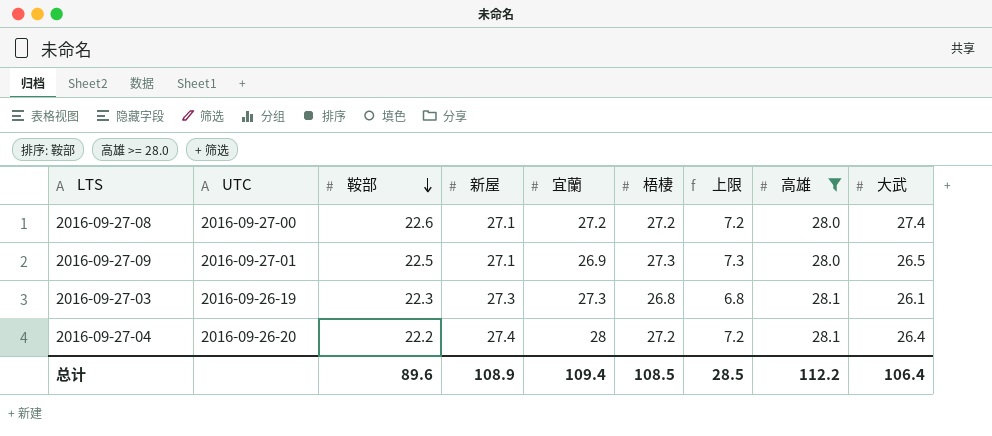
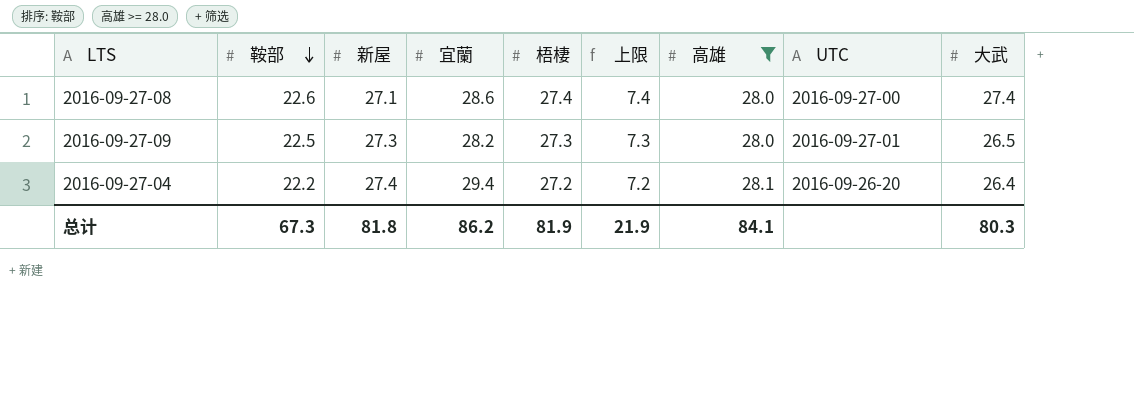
column UTC | position: 2 -> 8
row 2016-09-27-03: 2016-09-26-19 | 22.3 | 27.3 | 27.3 | 26.8 | 6.8 | 28.1 | 26.1 -> none
2016-09-27-08 | 宜蘭: 27.2 -> 28.6
2016-09-27-08 | 梧棲: 27.2 -> 27.4
2016-09-27-08 | 上限: 7.2 -> 7.4
2016-09-27-09 | 新屋: 27.1 -> 27.3
2016-09-27-09 | 宜蘭: 26.9 -> 28.2
2016-09-27-04 | 宜蘭: 28 -> 29.4
总计 | 鞍部: 89.6 -> 67.3
总计 | 新屋: 108.9 -> 81.8
总计 | 宜蘭: 109.4 -> 86.2
总计 | 梧棲: 108.5 -> 81.9
总计 | 上限: 28.5 -> 21.9
总计 | 高雄: 112.2 -> 84.1
总计 | 大武: 106.4 -> 80.3

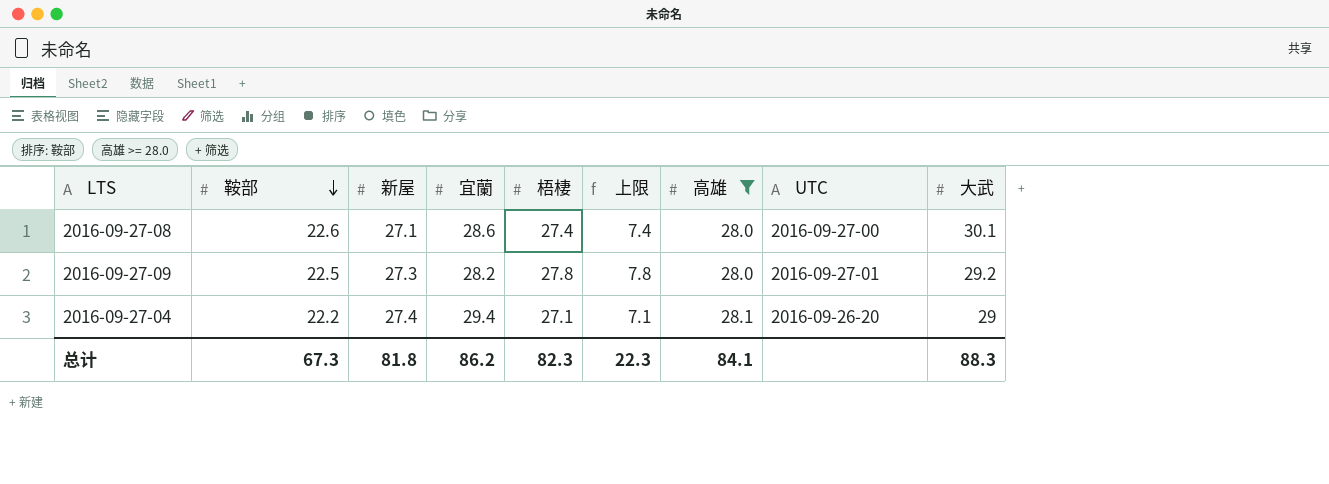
2016-09-27-08 | 大武: 27.4 -> 30.1
2016-09-27-09 | 梧棲: 27.3 -> 27.8
2016-09-27-09 | 上限: 7.3 -> 7.8
2016-09-27-09 | 大武: 26.5 -> 29.2
2016-09-27-04 | 梧棲: 27.2 -> 27.1
2016-09-27-04 | 上限: 7.2 -> 7.1
2016-09-27-04 | 大武: 26.4 -> 29
总计 | 梧棲: 81.9 -> 82.3
总计 | 上限: 21.9 -> 22.3
总计 | 大武: 80.3 -> 88.3

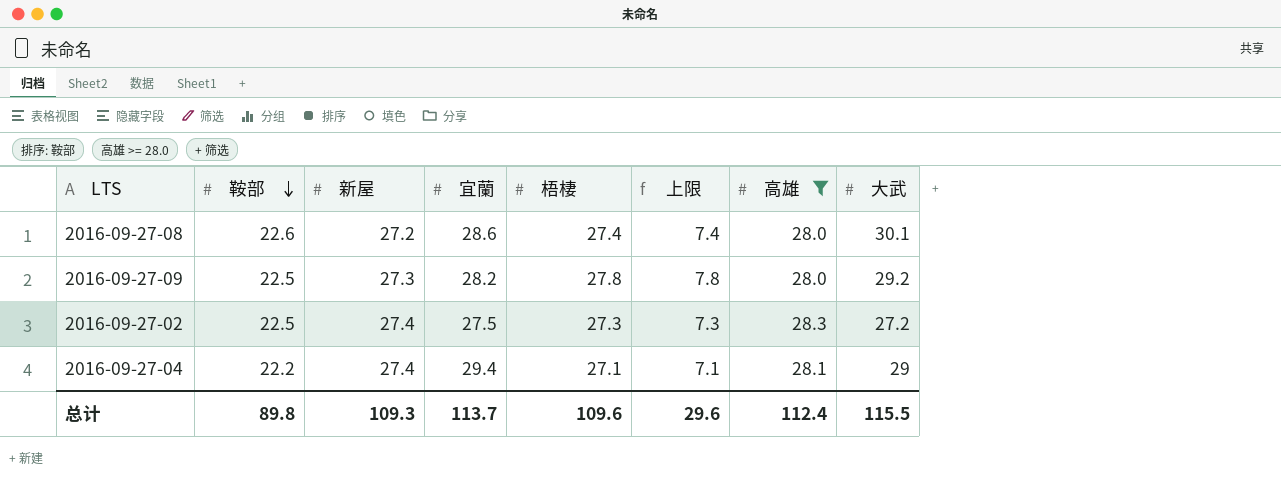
column UTC | position: 8 -> none
2016-09-27-08 | 新屋: 27.1 -> 27.2
row 2016-09-27-02: none -> 22.5 | 27.4 | 27.5 | 27.3 | 7.3 | 28.3 | 27.2
总计 | 鞍部: 67.3 -> 89.8
总计 | 新屋: 81.8 -> 109.3
总计 | 宜蘭: 86.2 -> 113.7
总计 | 梧棲: 82.3 -> 109.6
总计 | 上限: 22.3 -> 29.6
总计 | 高雄: 84.1 -> 112.4
总计 | 大武: 88.3 -> 115.5

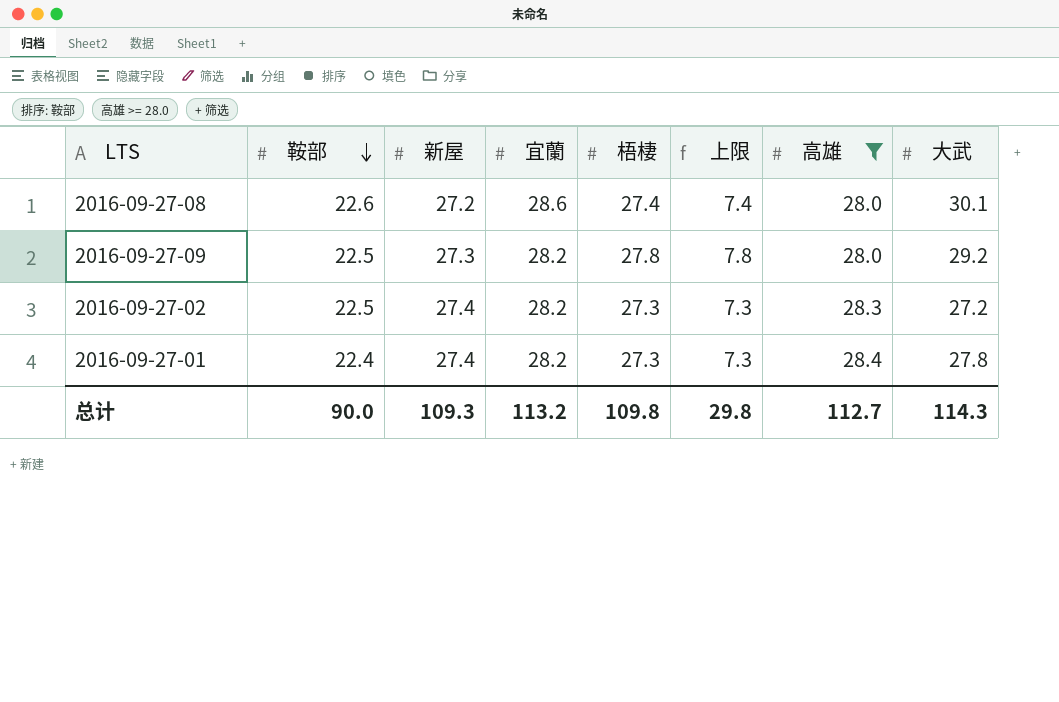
row 2016-09-27-04: 22.2 | 27.4 | 29.4 | 27.1 | 7.1 | 28.1 | 29 -> none
2016-09-27-02 | 宜蘭: 27.5 -> 28.2
row 2016-09-27-01: none -> 22.4 | 27.4 | 28.2 | 27.3 | 7.3 | 28.4 | 27.8
总计 | 鞍部: 89.8 -> 90.0
总计 | 宜蘭: 113.7 -> 113.2
总计 | 梧棲: 109.6 -> 109.8
总计 | 上限: 29.6 -> 29.8
总计 | 高雄: 112.4 -> 112.7
总计 | 大武: 115.5 -> 114.3

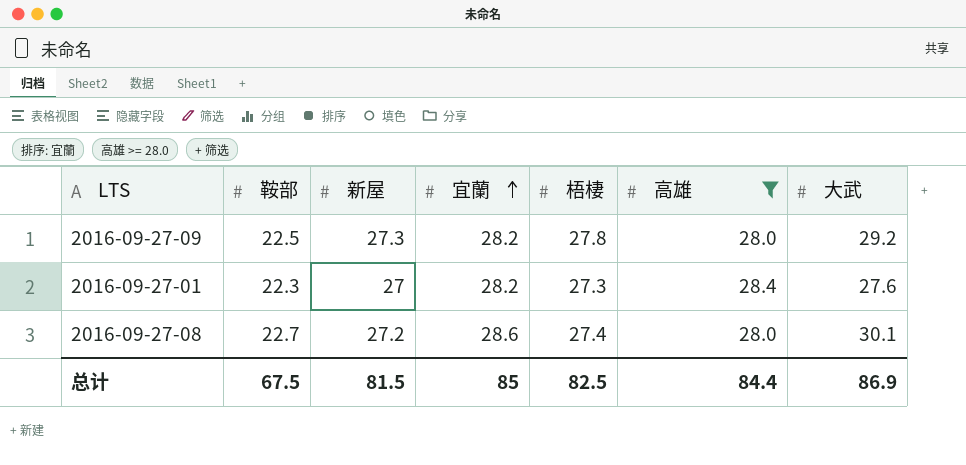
row order: 鞍部 descending -> 宜蘭 ascending
column 上限 | formula: [梧棲] - 20 -> none
row 2016-09-27-02: 22.5 | 27.4 | 28.2 | 27.3 | 7.3 | 28.3 | 27.2 -> none
2016-09-27-01 | 鞍部: 22.4 -> 22.3
2016-09-27-01 | 新屋: 27.4 -> 27
2016-09-27-01 | 大武: 27.8 -> 27.6
2016-09-27-08 | 鞍部: 22.6 -> 22.7
总计 | 鞍部: 90.0 -> 67.5
总计 | 新屋: 109.3 -> 81.5
总计 | 宜蘭: 113.2 -> 85
总计 | 梧棲: 109.8 -> 82.5
总计 | 高雄: 112.7 -> 84.4
总计 | 大武: 114.3 -> 86.9

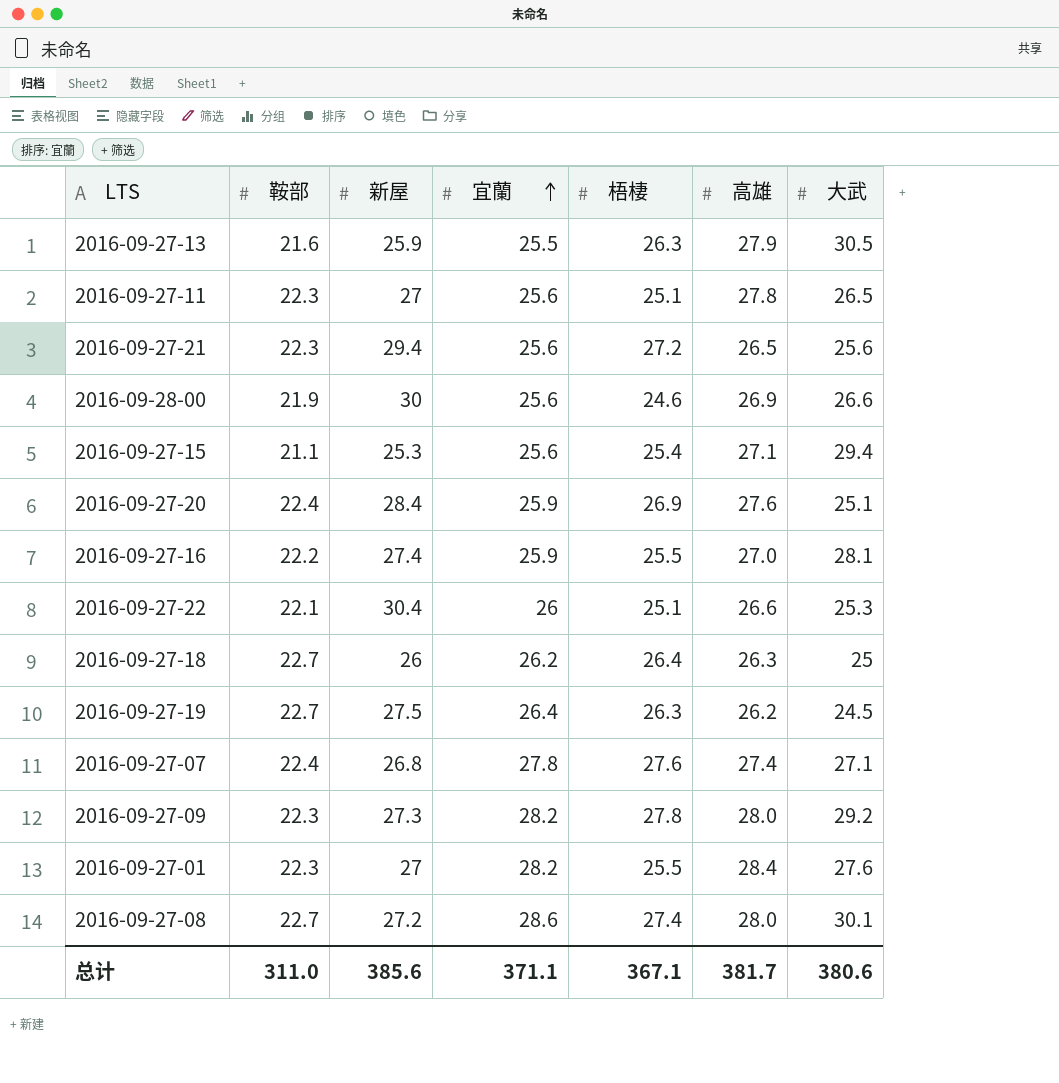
filter: 高雄 >= 28.0 -> none
2016-09-27-09 | 鞍部: 22.5 -> 22.3
2016-09-27-01 | 梧棲: 27.3 -> 25.5
总计 | 鞍部: 67.5 -> 311.0
总计 | 新屋: 81.5 -> 385.6
总计 | 宜蘭: 85 -> 371.1
总计 | 梧棲: 82.5 -> 367.1
总计 | 高雄: 84.4 -> 381.7
总计 | 大武: 86.9 -> 380.6

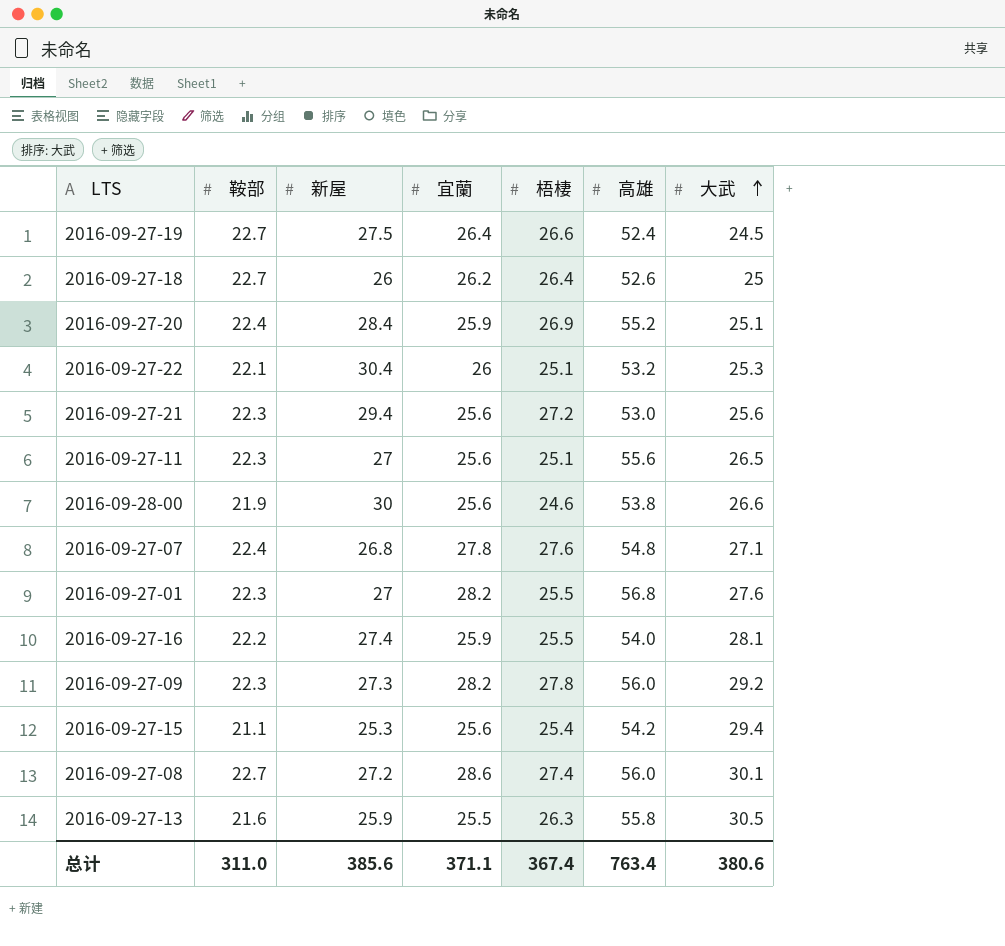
row order: 宜蘭 ascending -> 大武 ascending
2016-09-27-19 | 梧棲: 26.3 -> 26.6
2016-09-27-19 | 高雄: 26.2 -> 52.4
2016-09-27-18 | 高雄: 26.3 -> 52.6
2016-09-27-20 | 高雄: 27.6 -> 55.2
2016-09-27-22 | 高雄: 26.6 -> 53.2
2016-09-27-21 | 高雄: 26.5 -> 53.0
2016-09-27-11 | 高雄: 27.8 -> 55.6
2016-09-28-00 | 高雄: 26.9 -> 53.8
2016-09-27-07 | 高雄: 27.4 -> 54.8
2016-09-27-01 | 高雄: 28.4 -> 56.8
2016-09-27-16 | 高雄: 27.0 -> 54.0
2016-09-27-09 | 高雄: 28.0 -> 56.0
2016-09-27-15 | 高雄: 27.1 -> 54.2
2016-09-27-08 | 高雄: 28.0 -> 56.0
2016-09-27-13 | 高雄: 27.9 -> 55.8
总计 | 梧棲: 367.1 -> 367.4
总计 | 高雄: 381.7 -> 763.4

